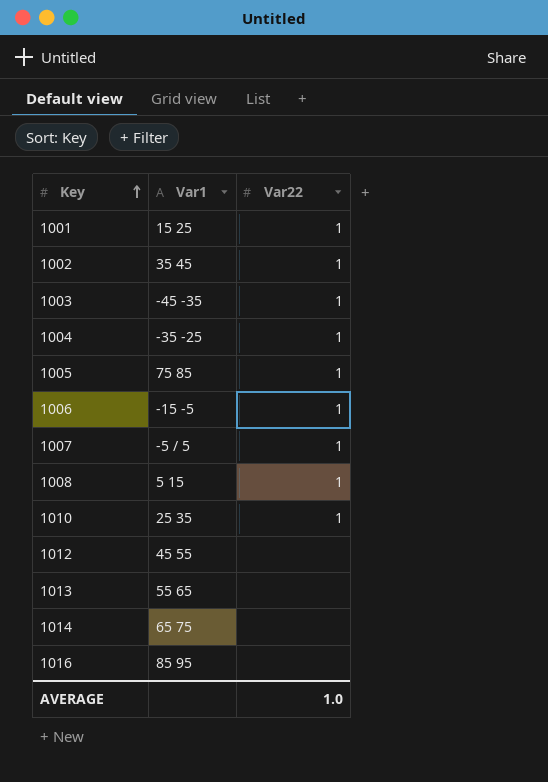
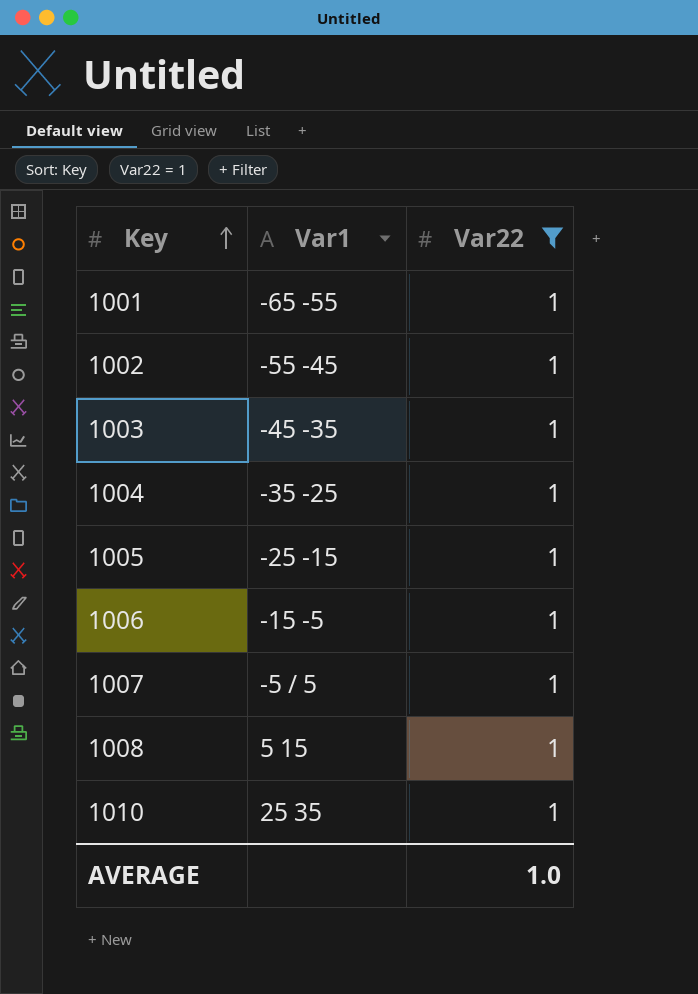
filter: none -> Var22 = 1
1001 | Var1: 15 25 -> -65 -55
1002 | Var1: 35 45 -> -55 -45
1005 | Var1: 75 85 -> -25 -15

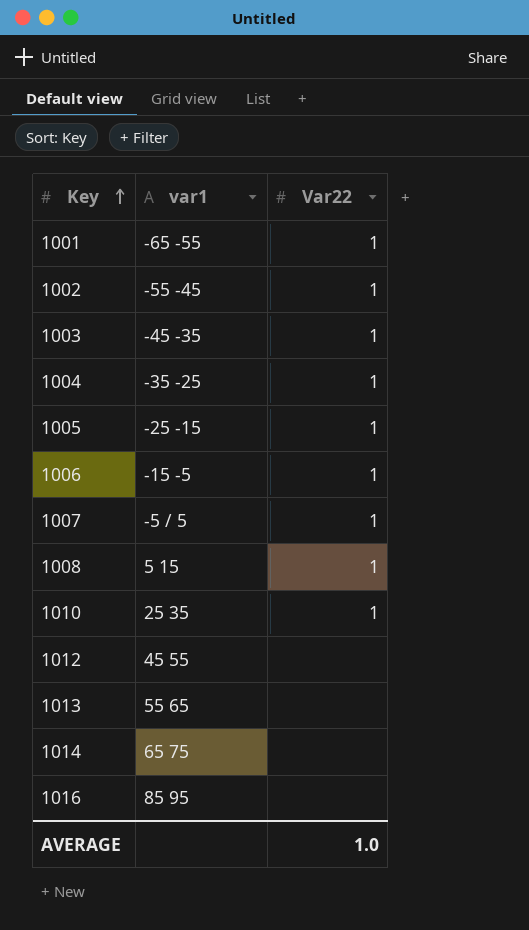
filter: Var22 = 1 -> none
column name: Var1 -> var1

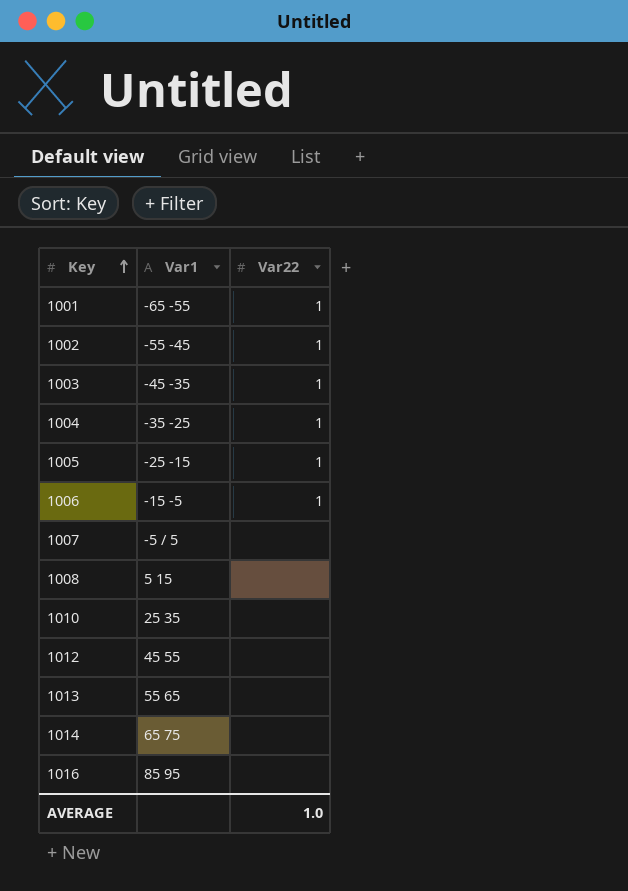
column name: var1 -> Var1
1007 | Var22: 1 -> none
1008 | Var22: 1 -> none
1010 | Var22: 1 -> none

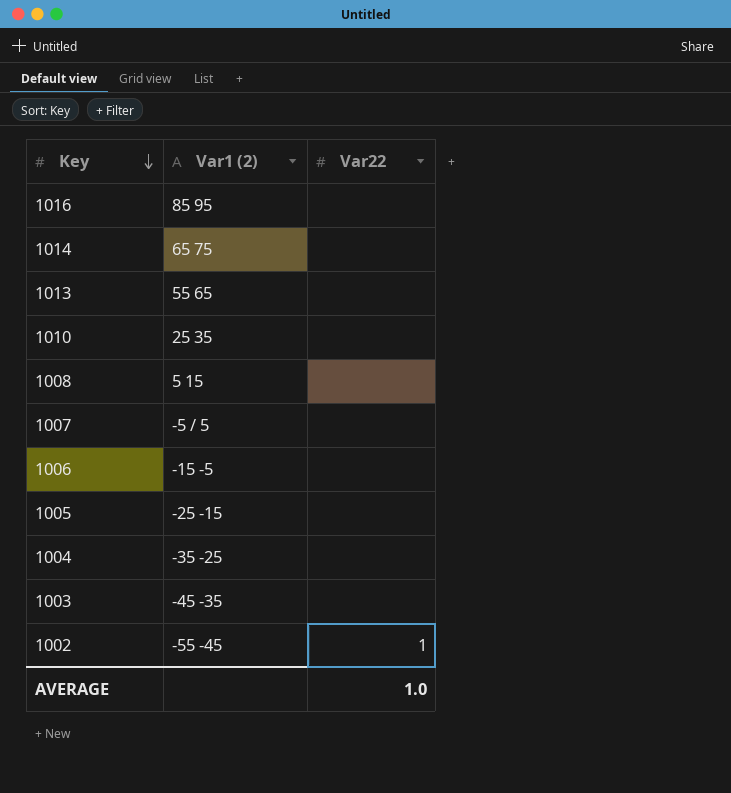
row order: Key ascending -> Key descending
column name: Var1 -> Var1 (2)
row 1001: -65 -55 | 1 -> none
row 1012: 45 55 | none -> none
1006 | Var22: 1 -> none
1005 | Var22: 1 -> none
1004 | Var22: 1 -> none
1003 | Var22: 1 -> none

